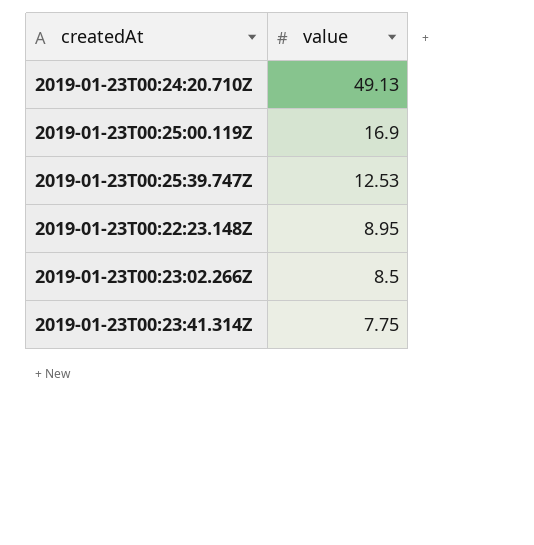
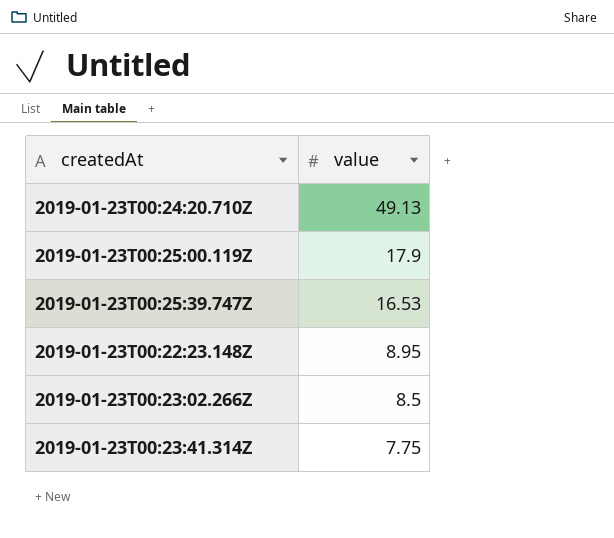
2019-01-23T00:25:00.119Z | value: 16.9 -> 17.9
2019-01-23T00:25:39.747Z | value: 12.53 -> 16.53

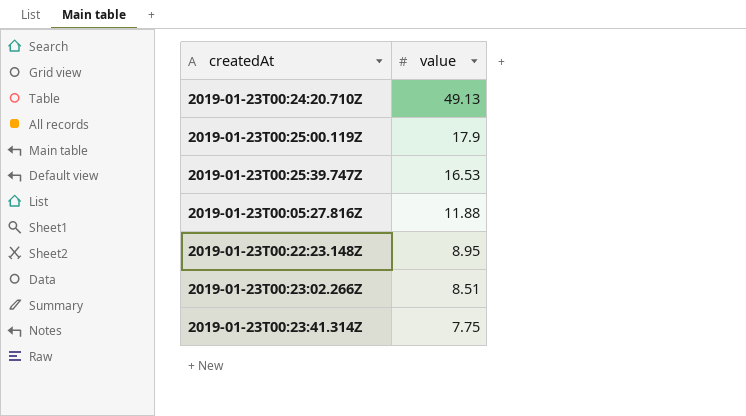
row 2019-01-23T00:05:27.816Z: none -> 11.88
2019-01-23T00:23:02.266Z | value: 8.5 -> 8.51

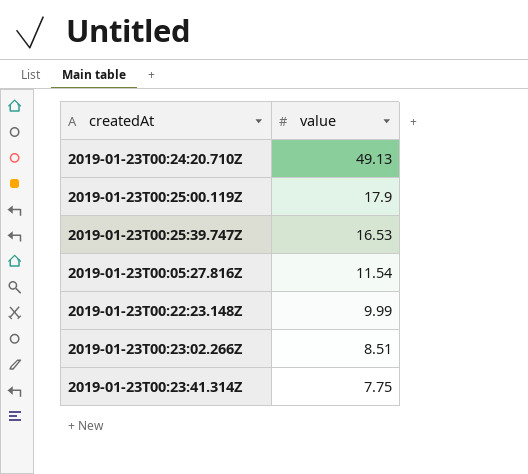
2019-01-23T00:05:27.816Z | value: 11.88 -> 11.54
2019-01-23T00:22:23.148Z | value: 8.95 -> 9.99

